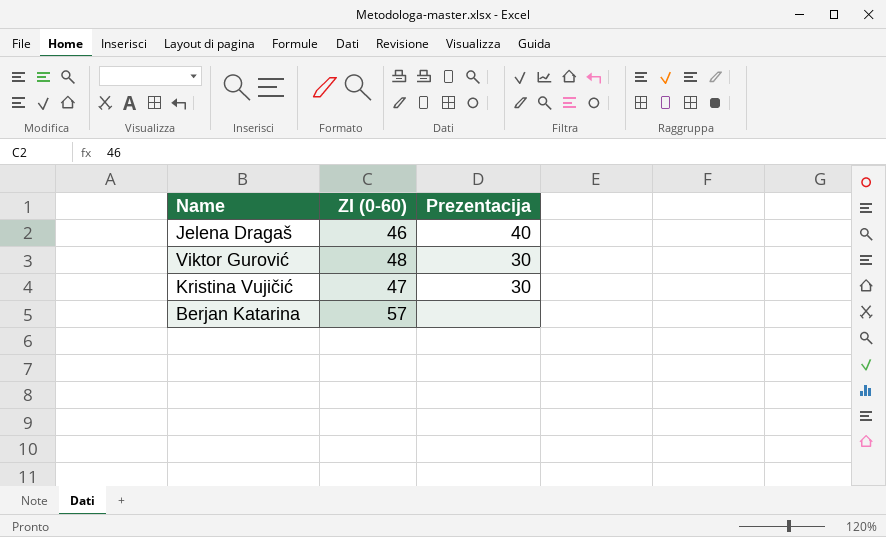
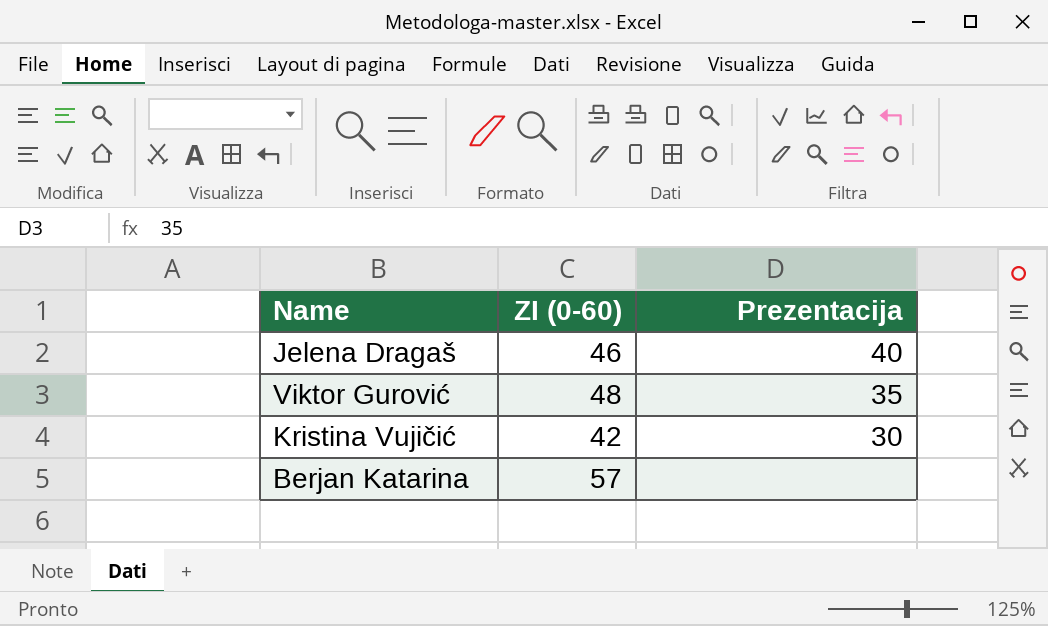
Viktor Gurović | Prezentacija: 30 -> 35
Kristina Vujičić | ZI (0-60): 47 -> 42

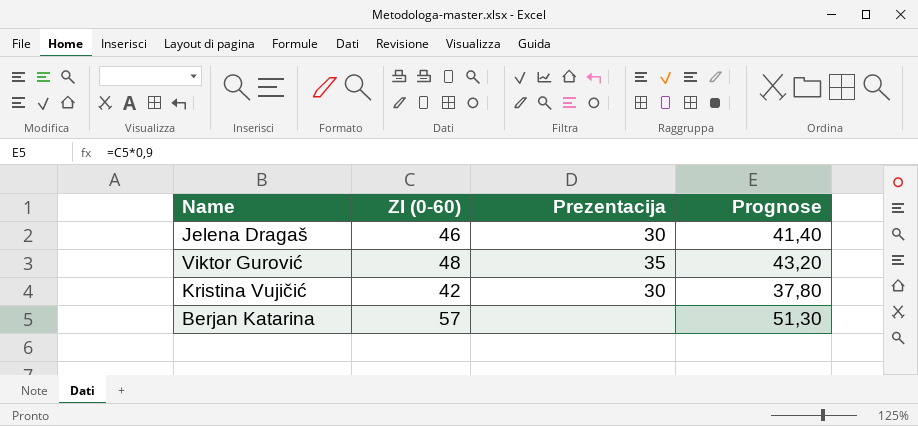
column Prognose | formula: none -> [ZI (0-60)] * 0,9
Jelena Dragaš | Prezentacija: 40 -> 30

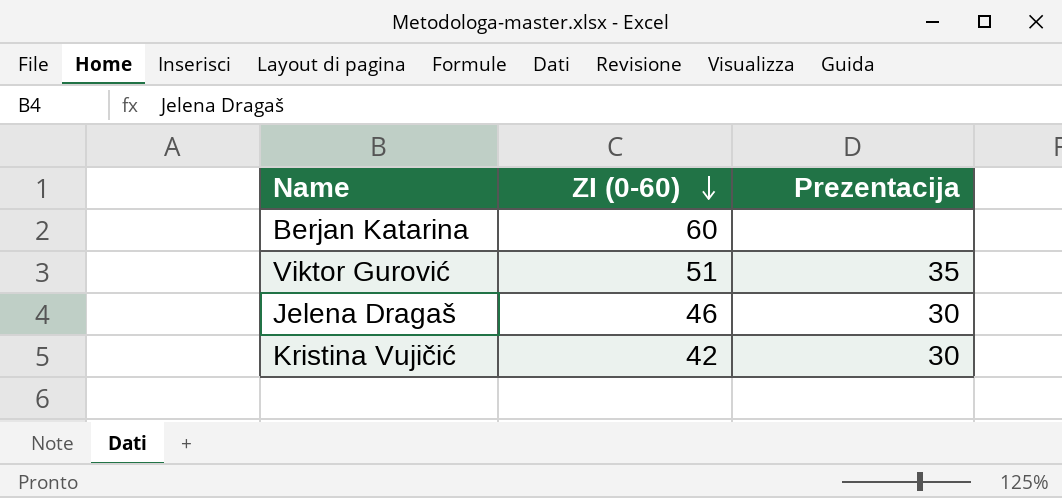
row order: none -> ZI (0-60) descending
column Prognose | formula: [ZI (0-60)] * 0,9 -> none
Berjan Katarina | ZI (0-60): 57 -> 60
Viktor Gurović | ZI (0-60): 48 -> 51

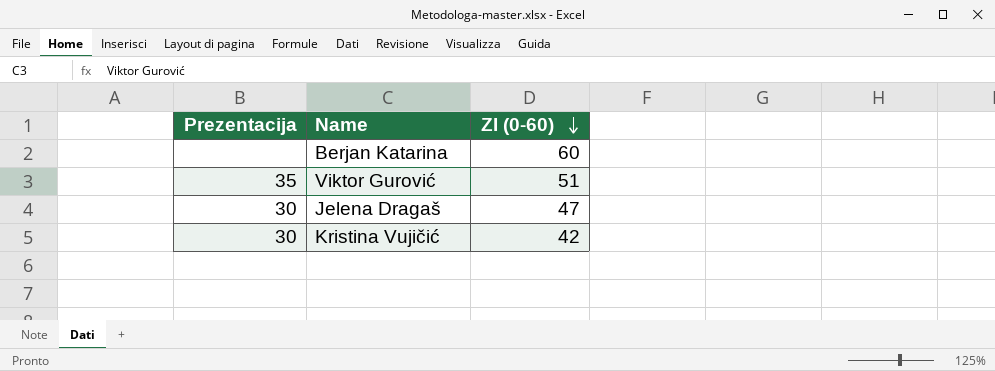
column Prezentacija | position: 3 -> 1
Jelena Dragaš | ZI (0-60): 46 -> 47

